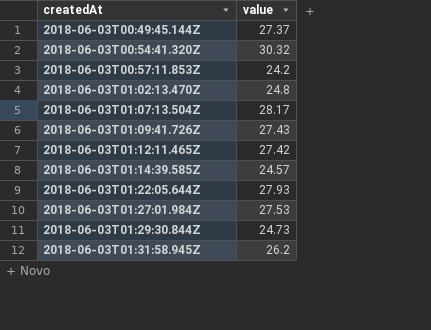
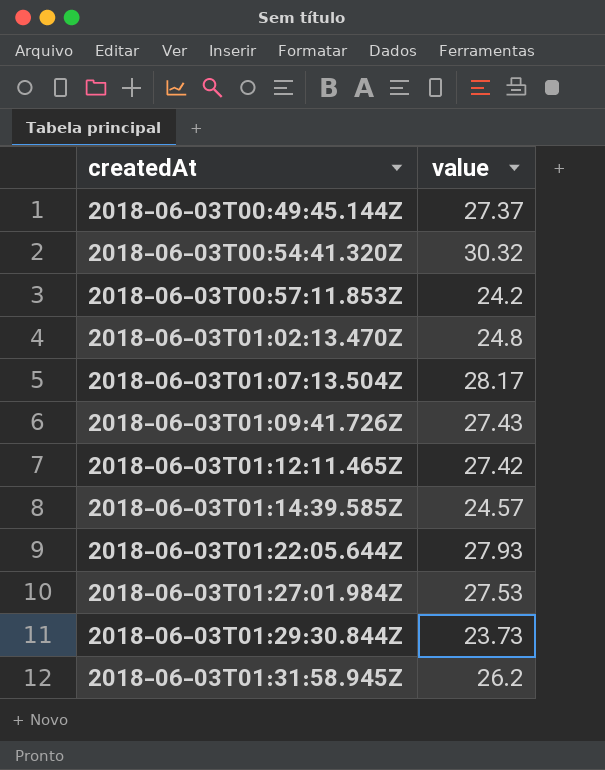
2018-06-03T01:29:30.844Z | value: 24.73 -> 23.73

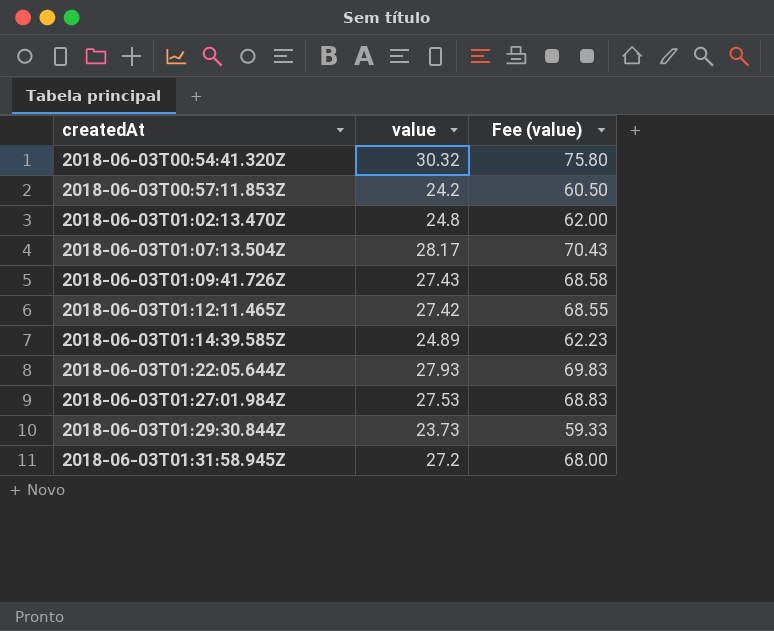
column Fee (value) | formula: none -> [value] * 2.5
row 2018-06-03T00:49:45.144Z: 27.37 -> none
2018-06-03T01:14:39.585Z | value: 24.57 -> 24.89
2018-06-03T01:31:58.945Z | value: 26.2 -> 27.2

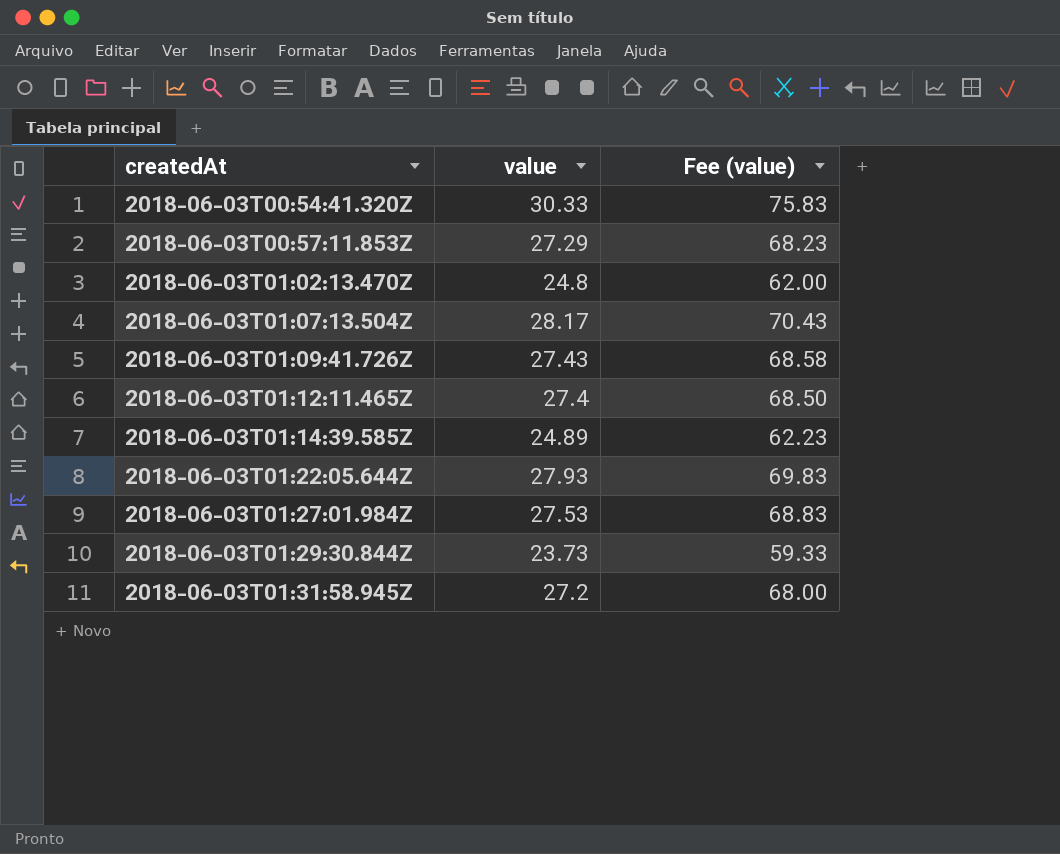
2018-06-03T00:54:41.320Z | value: 30.32 -> 30.33
2018-06-03T00:54:41.320Z | Fee (value): 75.80 -> 75.83
2018-06-03T00:57:11.853Z | value: 24.2 -> 27.29
2018-06-03T00:57:11.853Z | Fee (value): 60.50 -> 68.23
2018-06-03T01:12:11.465Z | value: 27.42 -> 27.4
2018-06-03T01:12:11.465Z | Fee (value): 68.55 -> 68.50

